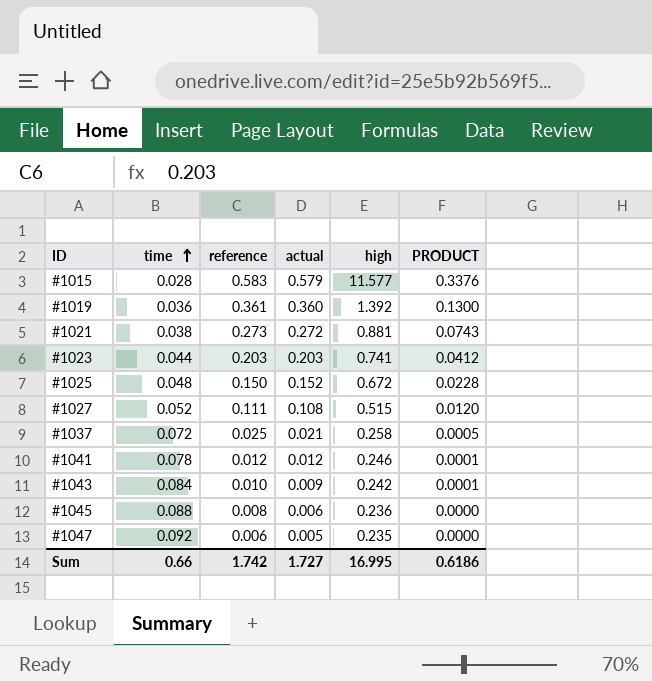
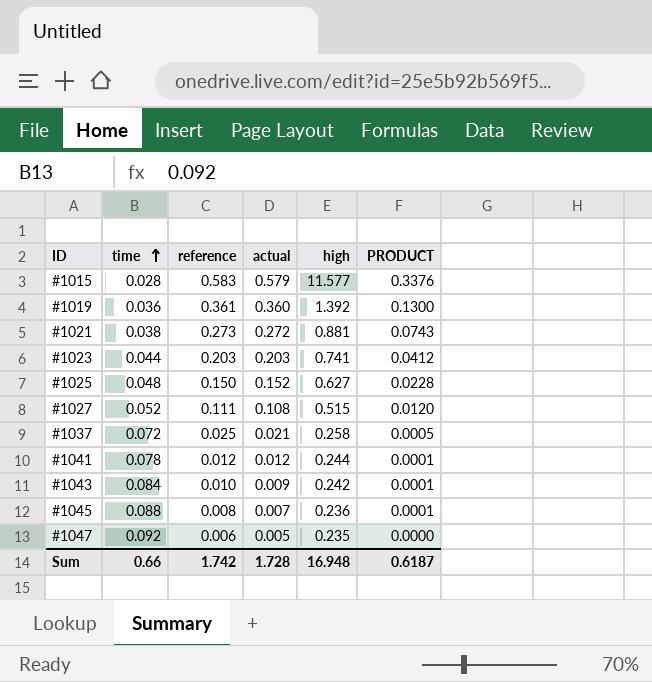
#1025 | high: 0.672 -> 0.627
#1041 | high: 0.246 -> 0.244
#1045 | actual: 0.006 -> 0.007
#1045 | PRODUCT: 0.0000 -> 0.0001
Sum | actual: 1.727 -> 1.728
Sum | high: 16.995 -> 16.948
Sum | PRODUCT: 0.6186 -> 0.6187

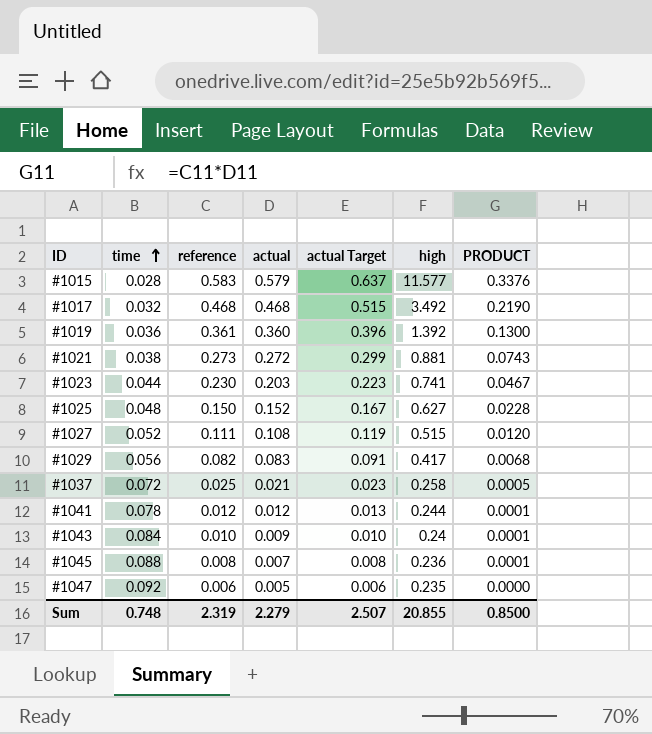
column actual Target | formula: none -> [actual] * 1.1
row #1017: none -> 0.032 | 0.468 | 0.468 | 0.515 | 3.492 | 0.2190
#1023 | reference: 0.203 -> 0.230
#1023 | PRODUCT: 0.0412 -> 0.0467
row #1029: none -> 0.056 | 0.082 | 0.083 | 0.091 | 0.417 | 0.0068
#1043 | high: 0.242 -> 0.24
Sum | time: 0.66 -> 0.748
Sum | reference: 1.742 -> 2.319
Sum | actual: 1.728 -> 2.279
Sum | high: 16.948 -> 20.855
Sum | PRODUCT: 0.6187 -> 0.8500

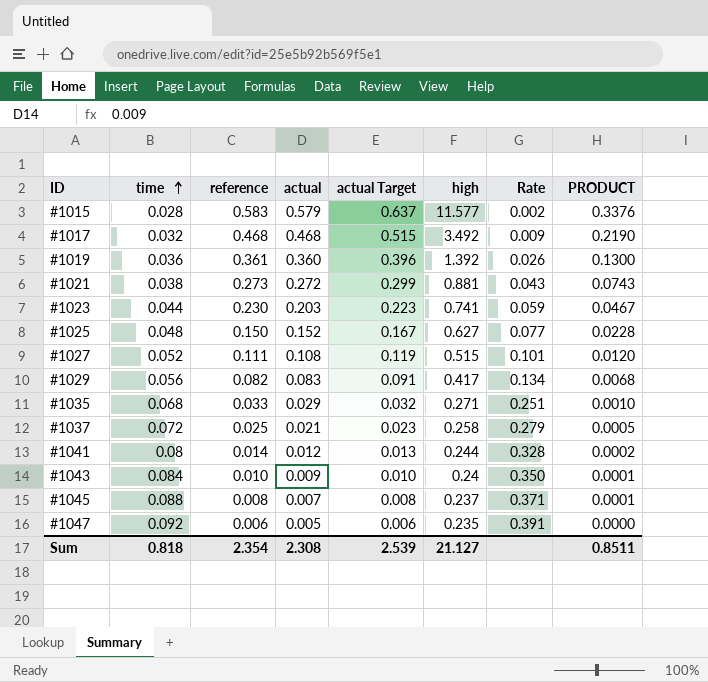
column Rate | formula: none -> [time] / [high]
row #1035: none -> 0.068 | 0.033 | 0.029 | 0.032 | 0.271 | 0.251 | 0.0010
#1041 | time: 0.078 -> 0.08
#1041 | reference: 0.012 -> 0.014
#1041 | PRODUCT: 0.0001 -> 0.0002
#1045 | high: 0.236 -> 0.237
Sum | time: 0.748 -> 0.818
Sum | reference: 2.319 -> 2.354
Sum | actual: 2.279 -> 2.308
Sum | actual Target: 2.507 -> 2.539
Sum | high: 20.855 -> 21.127
Sum | PRODUCT: 0.8500 -> 0.8511

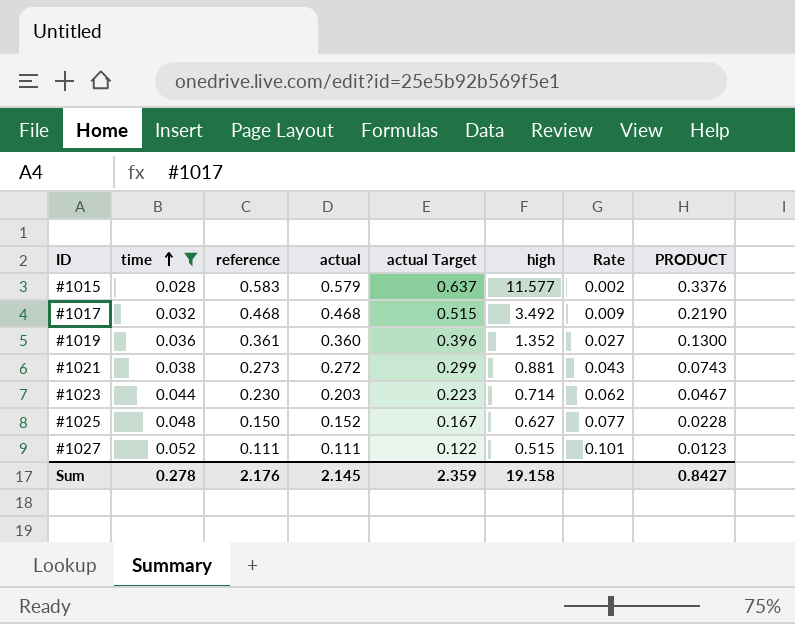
filter: none -> time <= 0.052
#1019 | high: 1.392 -> 1.352
#1019 | Rate: 0.026 -> 0.027
#1023 | high: 0.741 -> 0.714
#1023 | Rate: 0.059 -> 0.062
#1027 | actual: 0.108 -> 0.111
#1027 | actual Target: 0.119 -> 0.122
#1027 | PRODUCT: 0.0120 -> 0.0123
Sum | time: 0.818 -> 0.278
Sum | reference: 2.354 -> 2.176
Sum | actual: 2.308 -> 2.145
Sum | actual Target: 2.539 -> 2.359
Sum | high: 21.127 -> 19.158
Sum | PRODUCT: 0.8511 -> 0.8427

